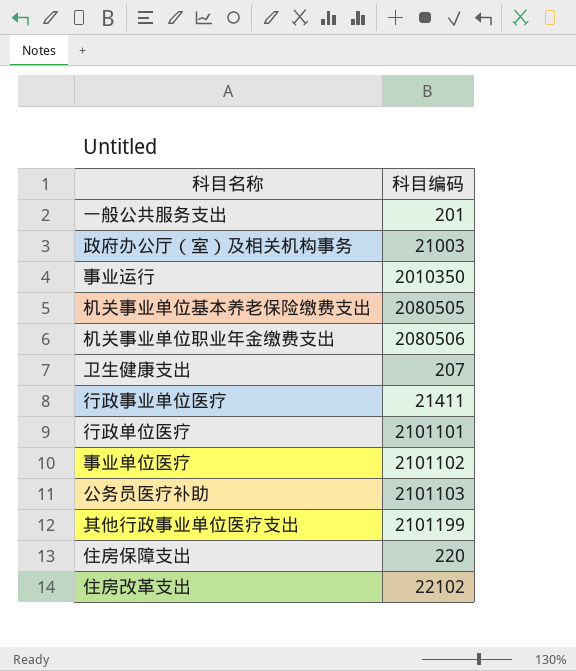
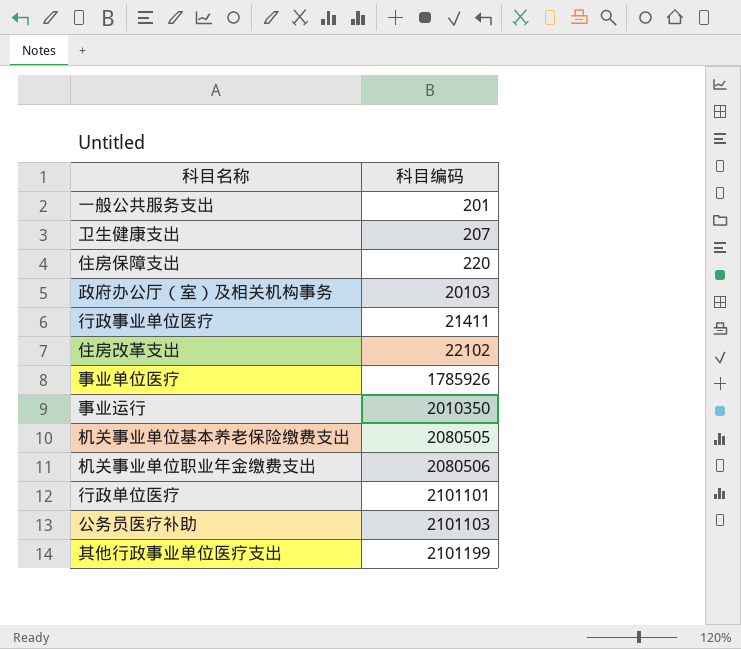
row order: none -> 科目编码 ascending
政府办公厅（室）及相关机构事务 | 科目编码: 21003 -> 20103
事业单位医疗 | 科目编码: 2101102 -> 1785926

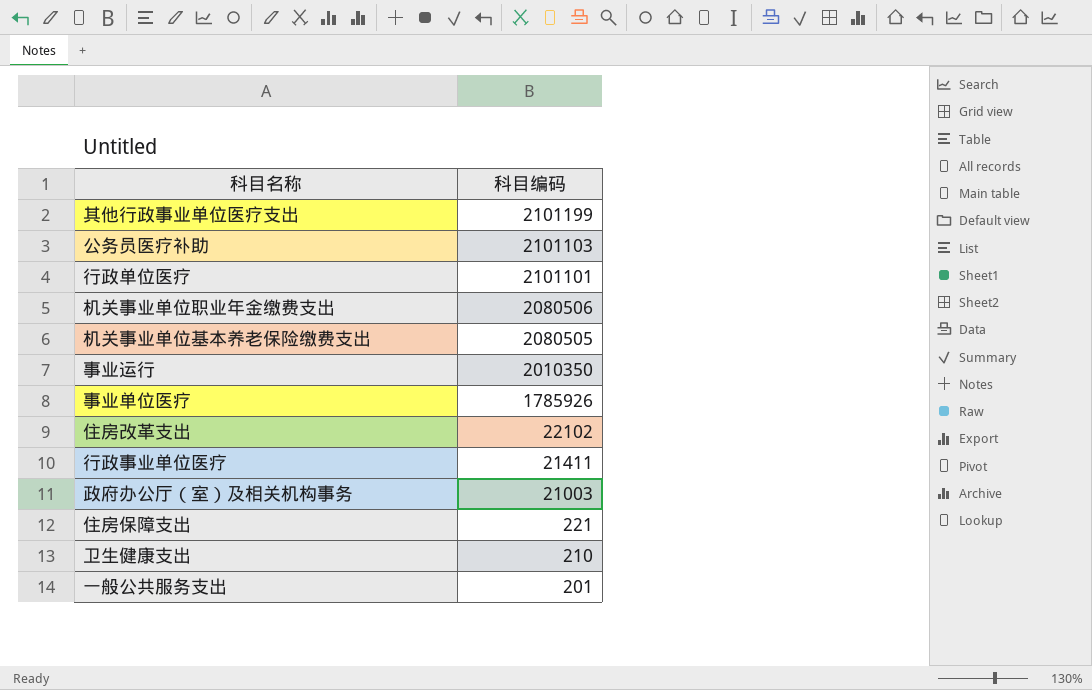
row order: 科目编码 ascending -> 科目编码 descending
政府办公厅（室）及相关机构事务 | 科目编码: 20103 -> 21003
住房保障支出 | 科目编码: 220 -> 221
卫生健康支出 | 科目编码: 207 -> 210

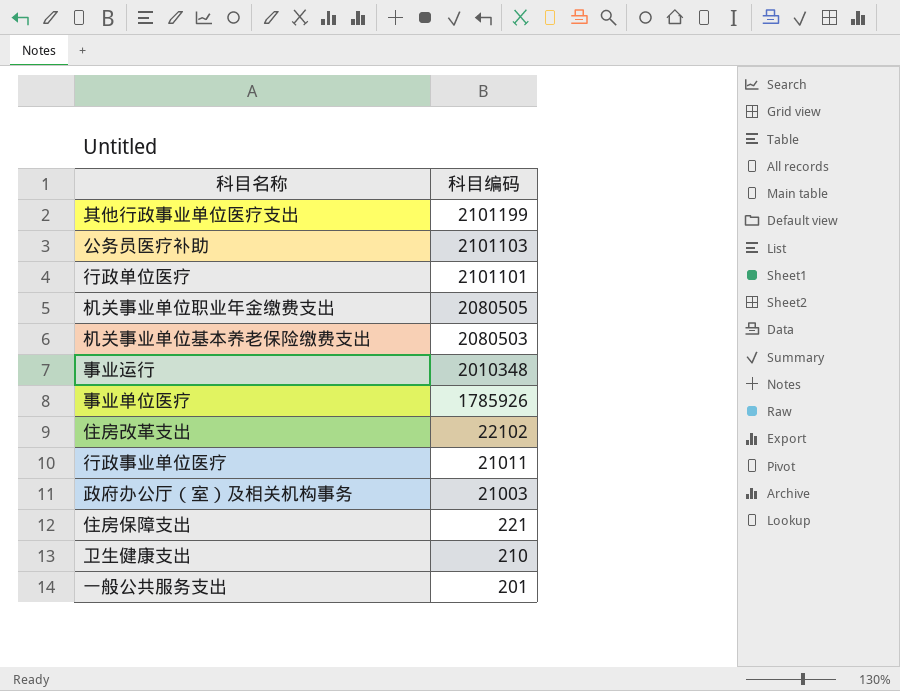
机关事业单位职业年金缴费支出 | 科目编码: 2080506 -> 2080505
机关事业单位基本养老保险缴费支出 | 科目编码: 2080505 -> 2080503
事业运行 | 科目编码: 2010350 -> 2010348
行政事业单位医疗 | 科目编码: 21411 -> 21011

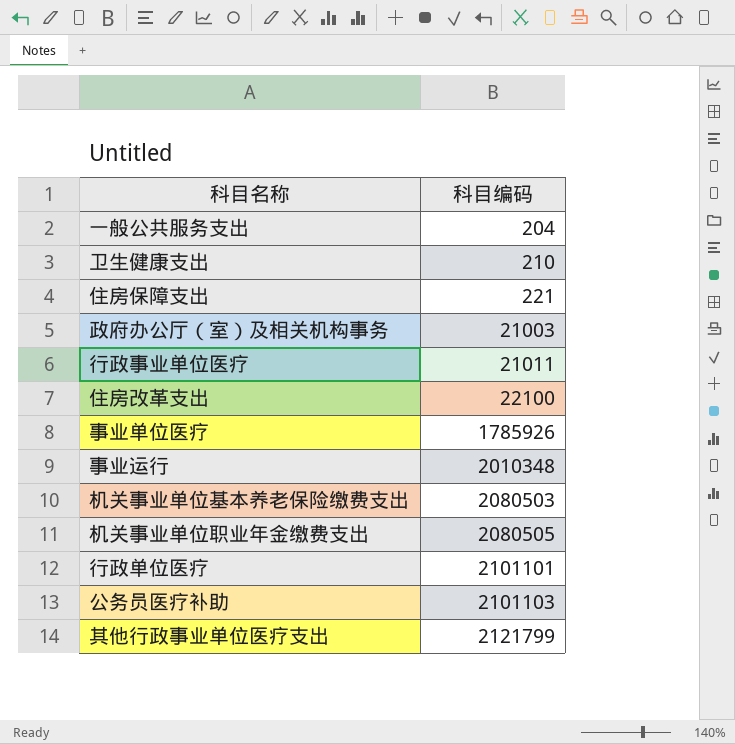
row order: 科目编码 descending -> 科目编码 ascending
一般公共服务支出 | 科目编码: 201 -> 204
住房改革支出 | 科目编码: 22102 -> 22100
其他行政事业单位医疗支出 | 科目编码: 2101199 -> 2121799

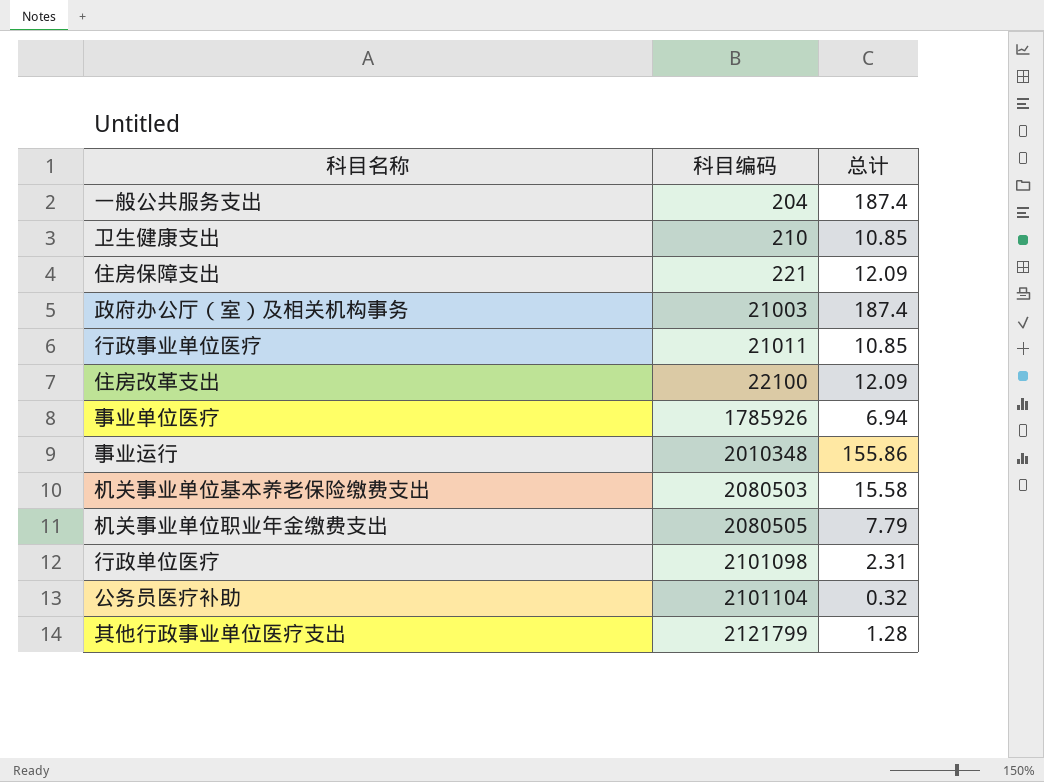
column 总计 | position: none -> 3
行政单位医疗 | 科目编码: 2101101 -> 2101098
公务员医疗补助 | 科目编码: 2101103 -> 2101104

